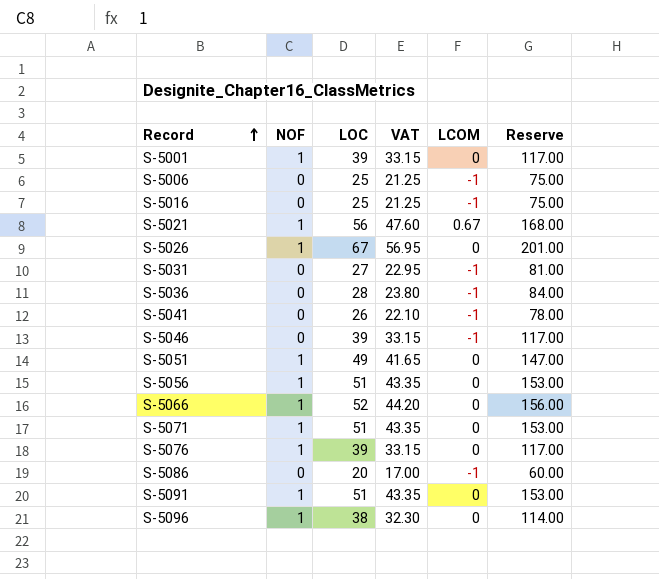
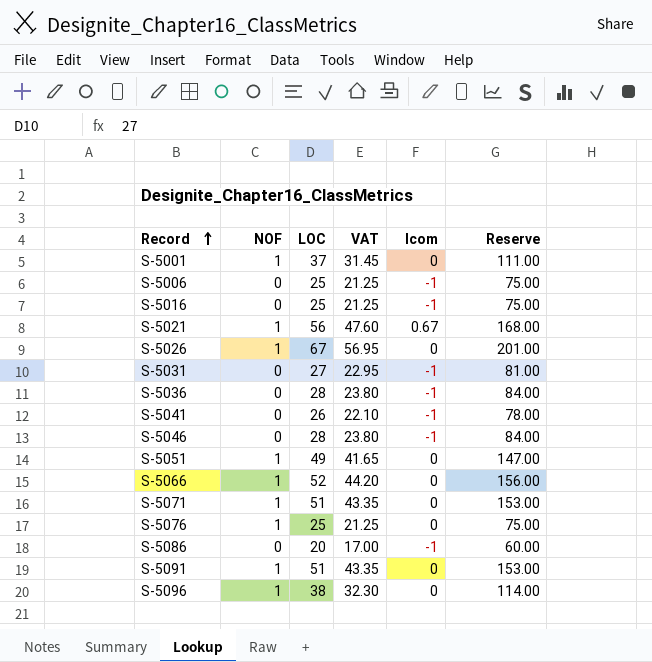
column name: LCOM -> lcom
row S-5056: 1 | 51 | 43.35 | 0 | 153.00 -> none
S-5001 | LOC: 39 -> 37
S-5001 | VAT: 33.15 -> 31.45
S-5001 | Reserve: 117.00 -> 111.00
S-5046 | LOC: 39 -> 28
S-5046 | VAT: 33.15 -> 23.80
S-5046 | Reserve: 117.00 -> 84.00
S-5076 | LOC: 39 -> 25
S-5076 | VAT: 33.15 -> 21.25
S-5076 | Reserve: 117.00 -> 75.00

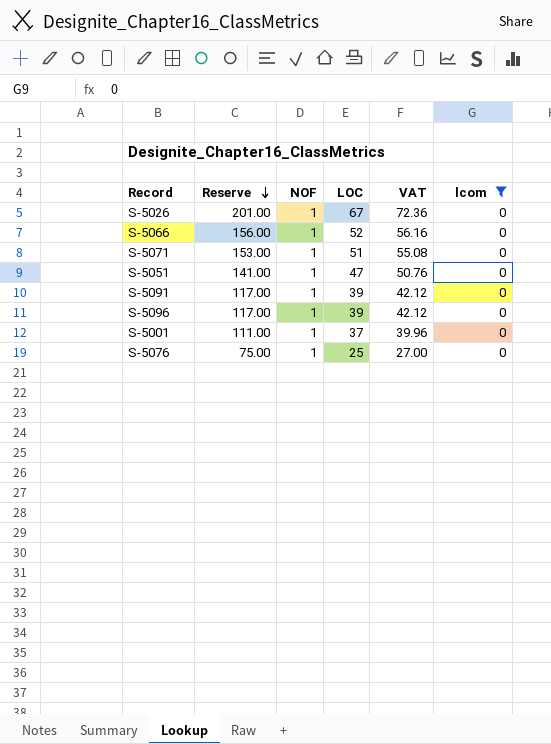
filter: none -> lcom = 0
row order: Record ascending -> Reserve descending
column Reserve | position: 6 -> 2
column VAT | formula: [LOC] * 0.85 -> [LOC] * 1.08
S-5051 | Reserve: 147.00 -> 141.00
S-5051 | LOC: 49 -> 47
S-5091 | Reserve: 153.00 -> 117.00
S-5091 | LOC: 51 -> 39
S-5096 | Reserve: 114.00 -> 117.00
S-5096 | LOC: 38 -> 39

